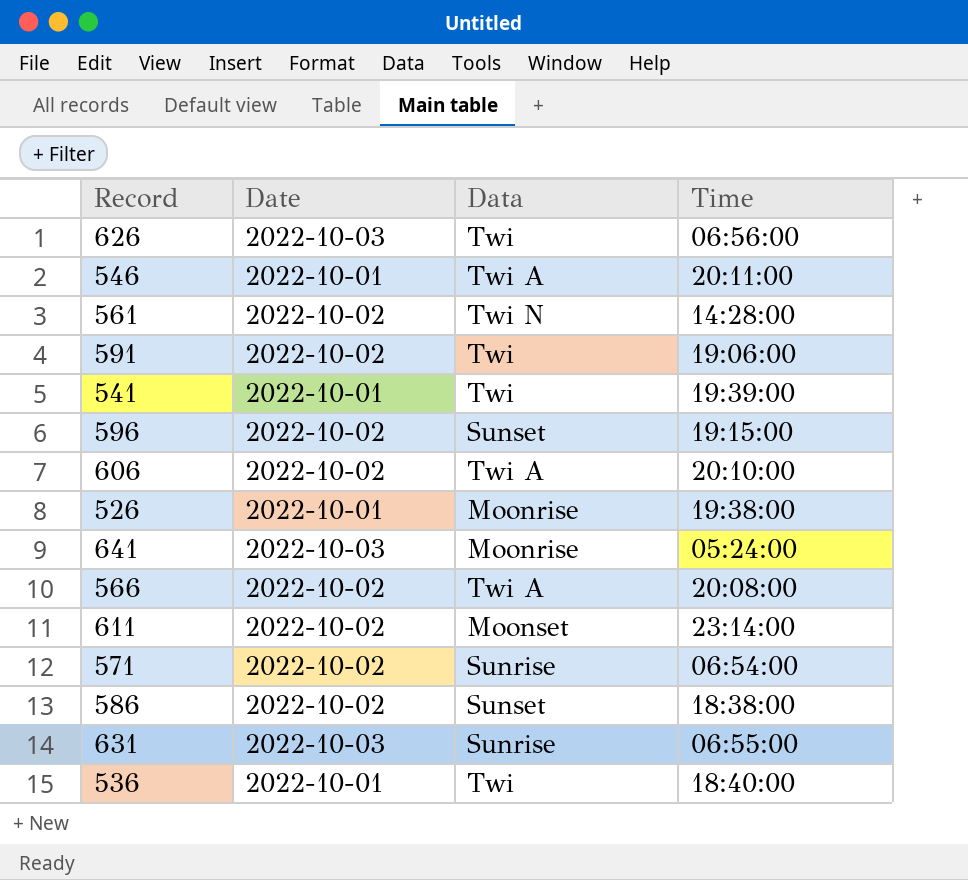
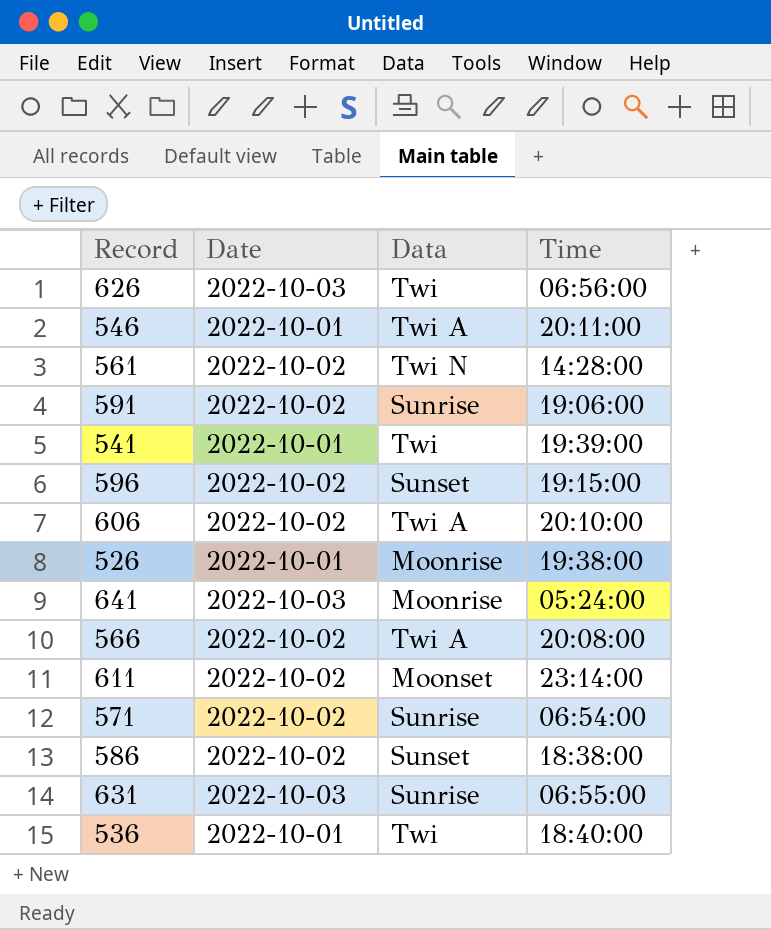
591 | Data: Twi -> Sunrise

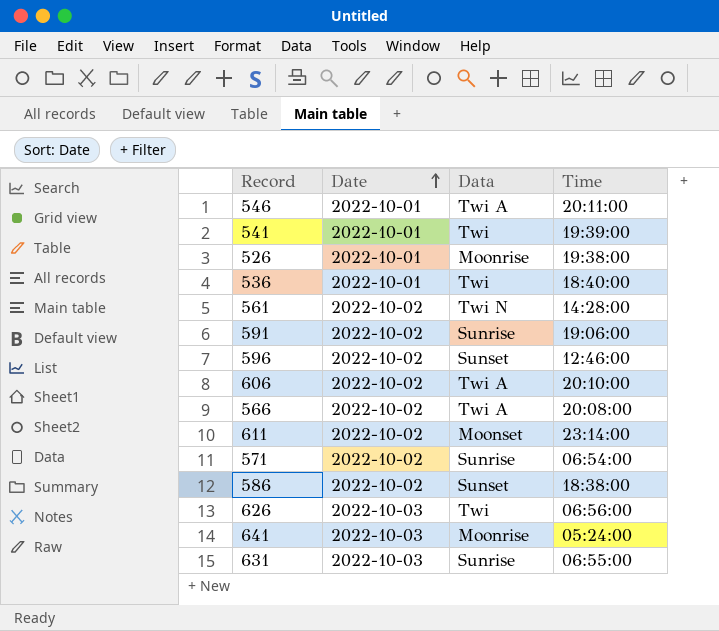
row order: none -> Date ascending
596 | Time: 19:15:00 -> 12:46:00

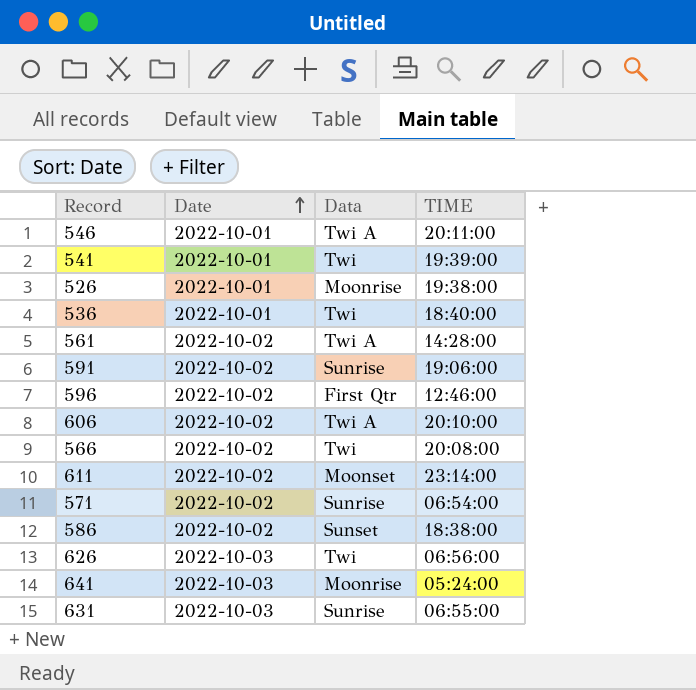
column name: Time -> TIME
561 | Data: Twi N -> Twi A
596 | Data: Sunset -> First Qtr
566 | Data: Twi A -> Twi

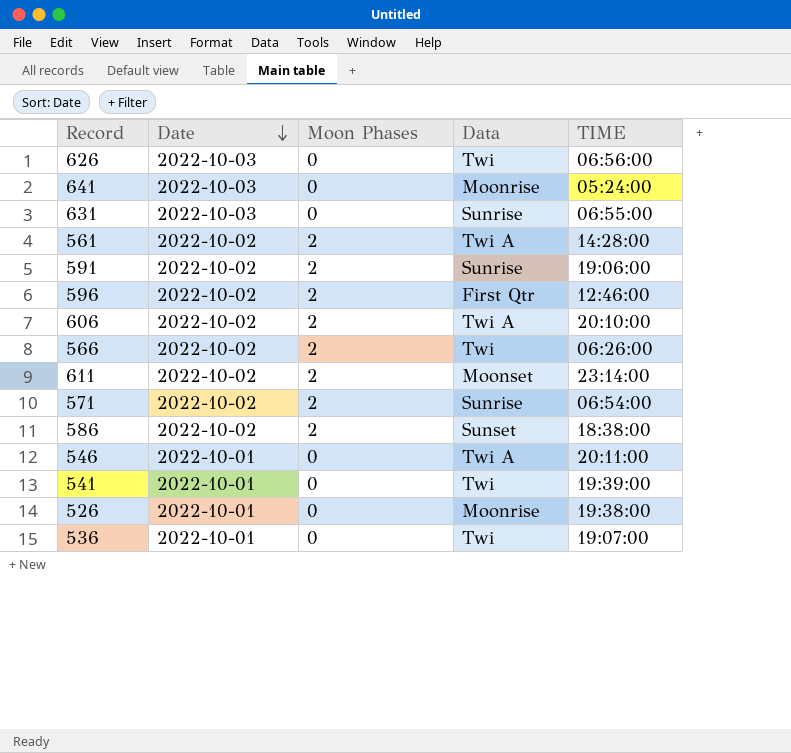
row order: Date ascending -> Date descending
column Moon Phases | position: none -> 3
566 | TIME: 20:08:00 -> 06:26:00
536 | TIME: 18:40:00 -> 19:07:00

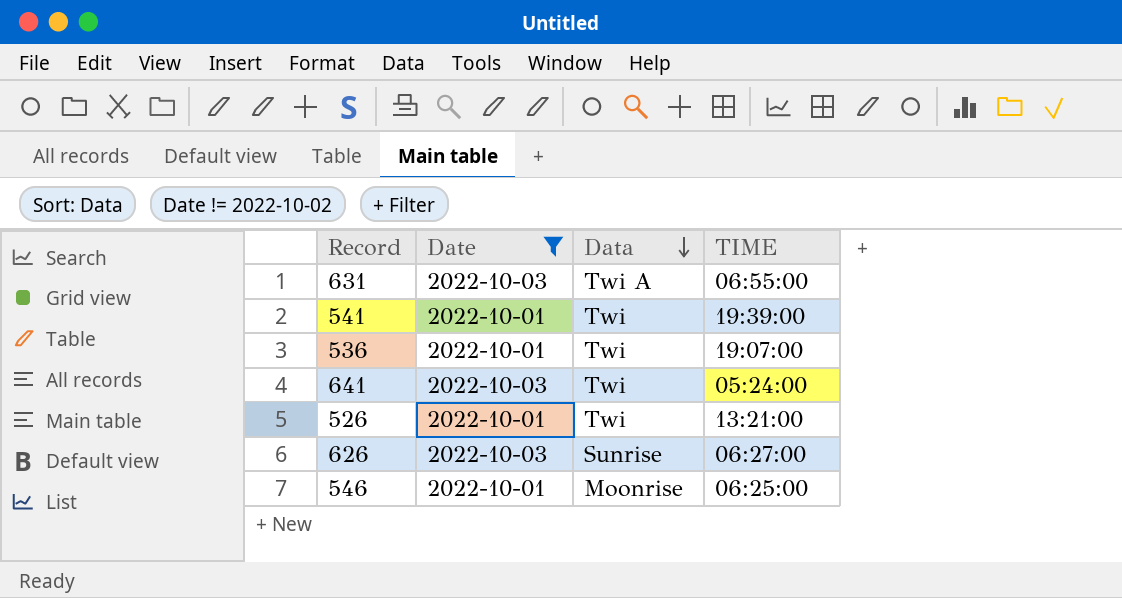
filter: none -> Date != 2022-10-02
row order: Date descending -> Data descending
column Moon Phases | position: 3 -> none
631 | Data: Sunrise -> Twi A
641 | Data: Moonrise -> Twi
526 | Data: Moonrise -> Twi
526 | TIME: 19:38:00 -> 13:21:00
626 | Data: Twi -> Sunrise
626 | TIME: 06:56:00 -> 06:27:00
546 | Data: Twi A -> Moonrise
546 | TIME: 20:11:00 -> 06:25:00

